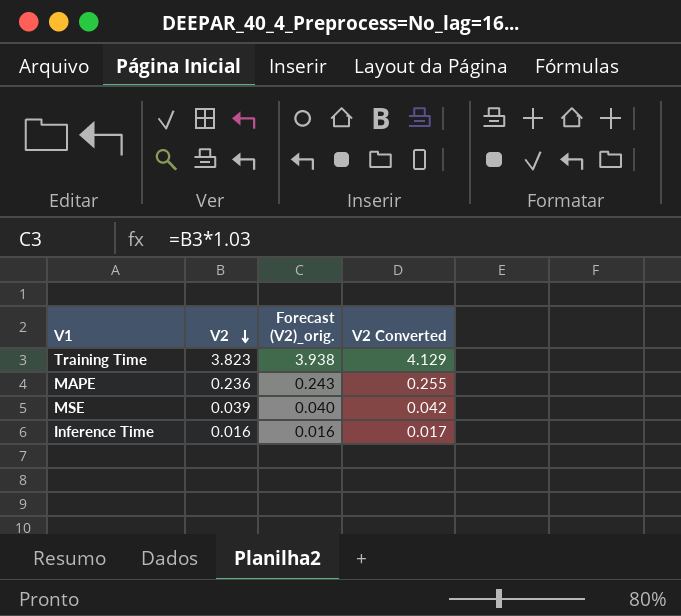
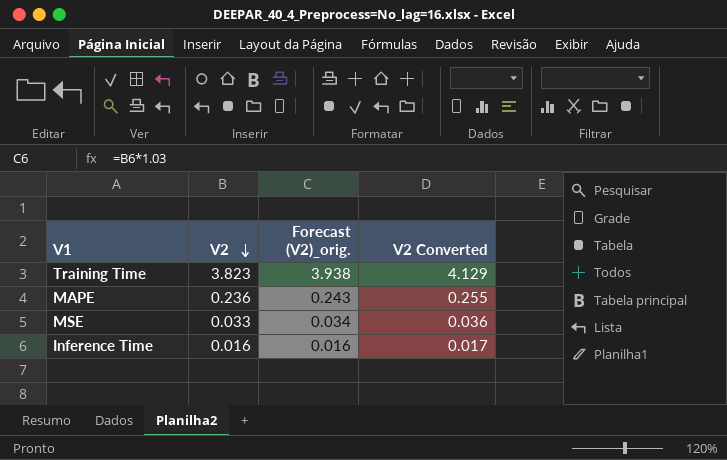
MSE | V2: 0.039 -> 0.033
MSE | Forecast (V2)_orig.: 0.040 -> 0.034
MSE | V2 Converted: 0.042 -> 0.036

